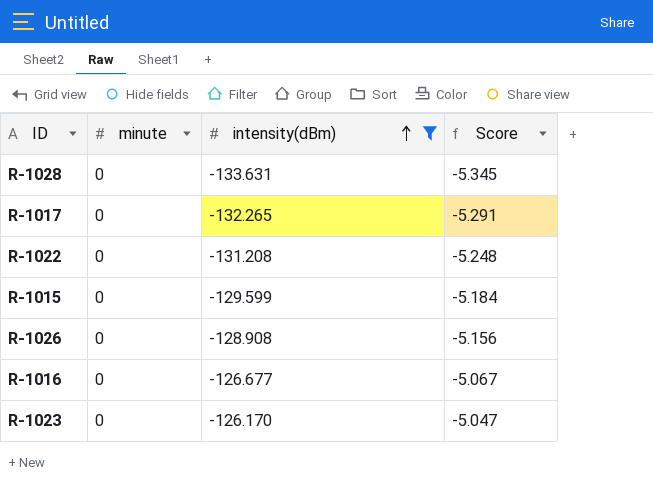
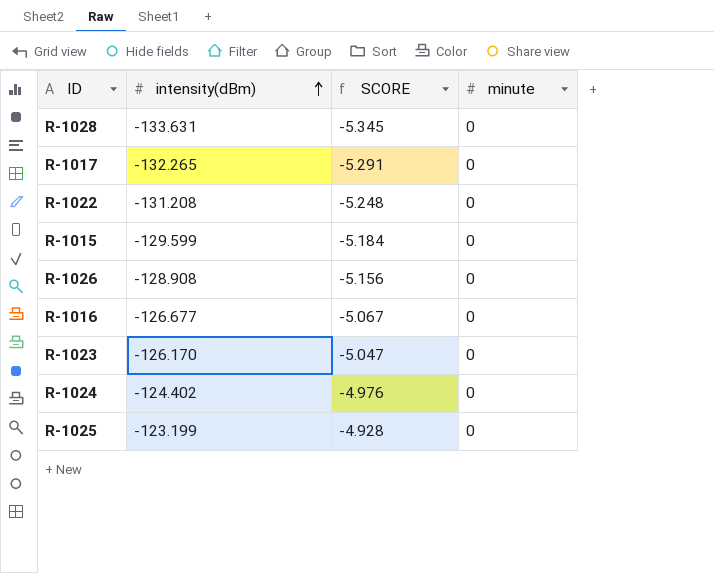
filter: intensity(dBm) <= -126.170 -> none
column name: Score -> SCORE
column minute | position: 2 -> 4

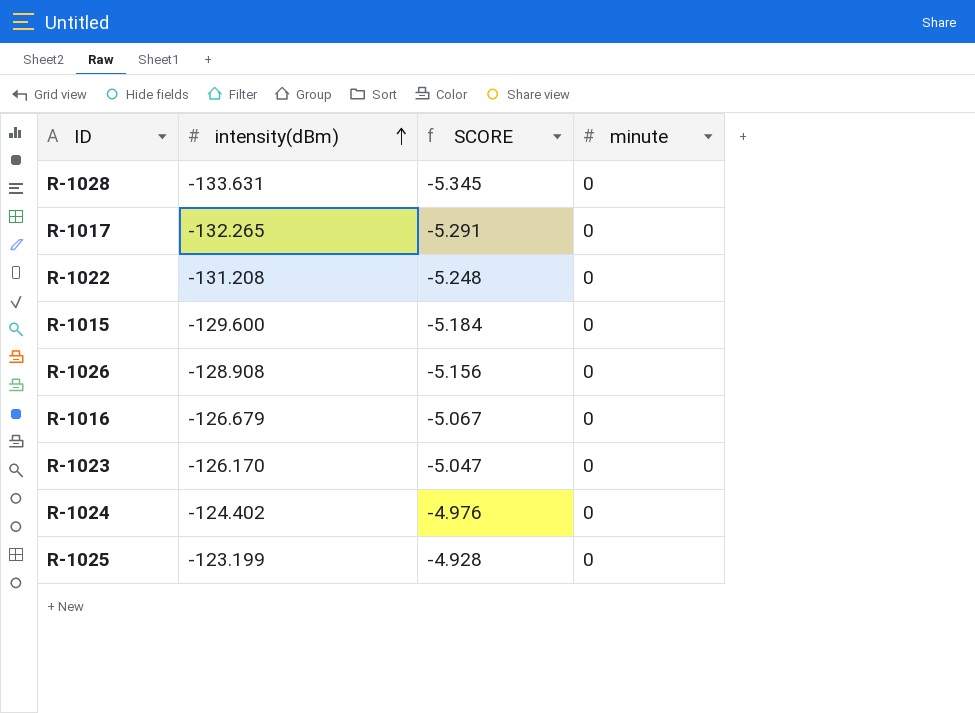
R-1015 | intensity(dBm): -129.599 -> -129.600
R-1016 | intensity(dBm): -126.677 -> -126.679

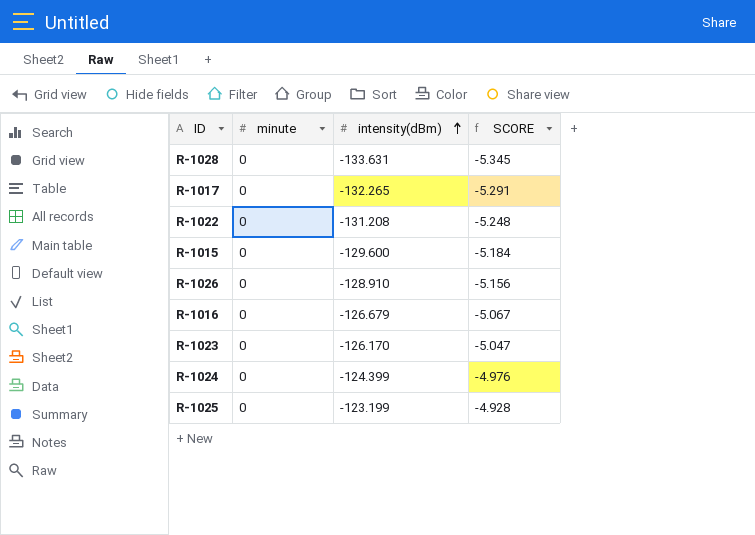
column minute | position: 4 -> 2
R-1026 | intensity(dBm): -128.908 -> -128.910
R-1024 | intensity(dBm): -124.402 -> -124.399

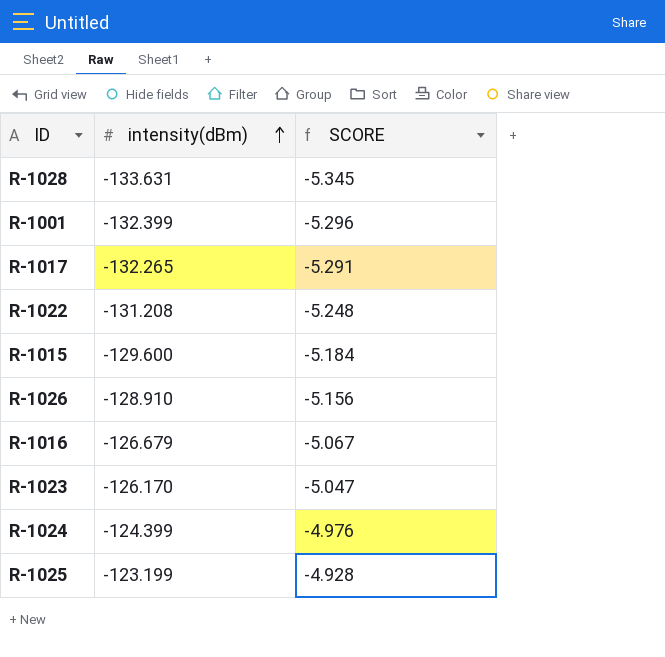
column minute | position: 2 -> none
row R-1001: none -> -132.399 | -5.296

